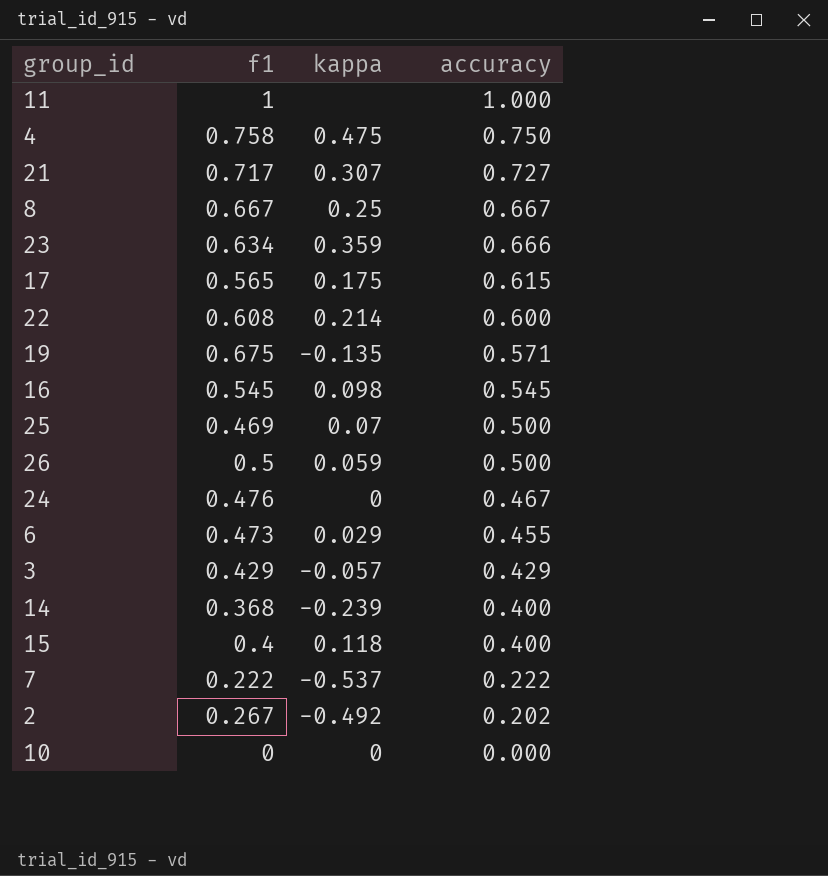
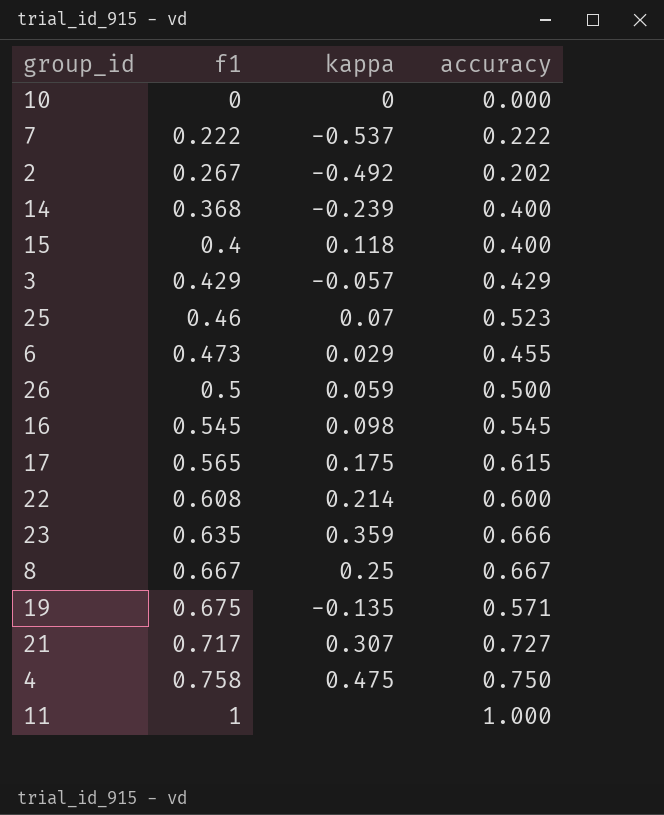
row order: accuracy descending -> f1 ascending
row 24: 0.476 | 0 | 0.467 -> none
25 | f1: 0.469 -> 0.46
25 | accuracy: 0.500 -> 0.523
23 | f1: 0.634 -> 0.635

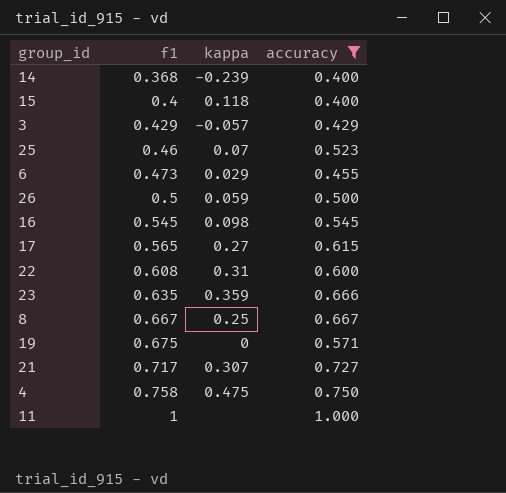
filter: none -> accuracy >= 0.400
17 | kappa: 0.175 -> 0.27
22 | kappa: 0.214 -> 0.31
19 | kappa: -0.135 -> 0

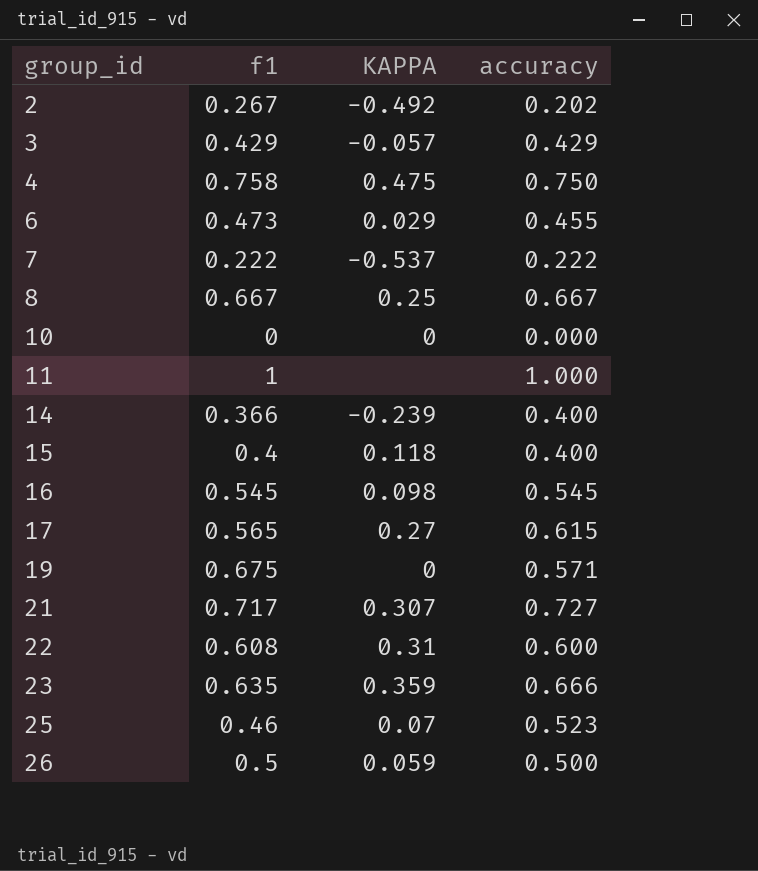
filter: accuracy >= 0.400 -> none
row order: f1 ascending -> group_id ascending
column name: kappa -> KAPPA
14 | f1: 0.368 -> 0.366

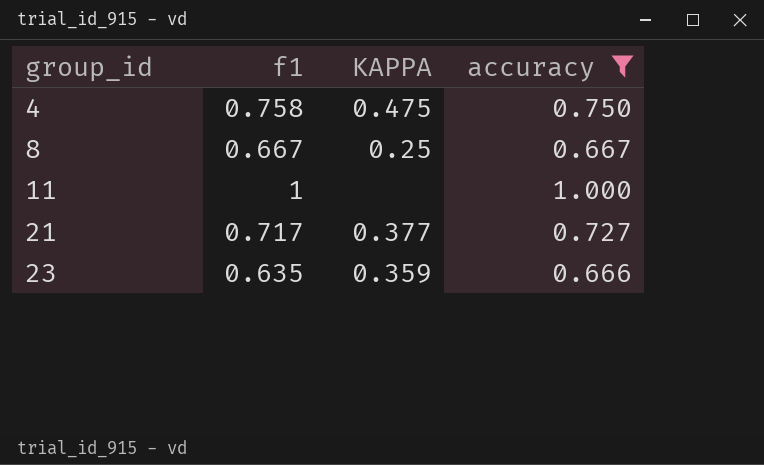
filter: none -> accuracy >= 0.666
21 | KAPPA: 0.307 -> 0.377

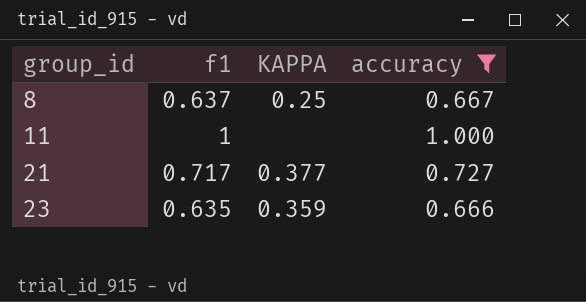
row 4: 0.758 | 0.475 | 0.750 -> none
8 | f1: 0.667 -> 0.637

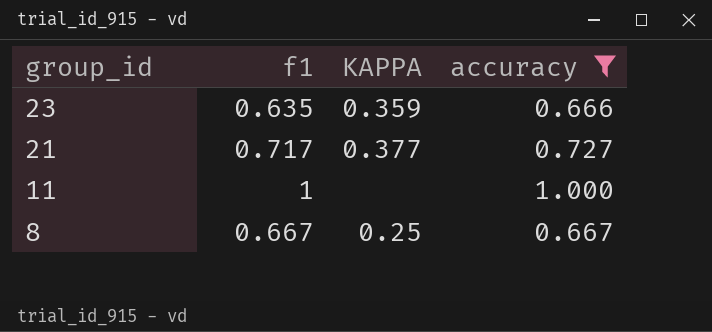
row order: group_id ascending -> group_id descending
8 | f1: 0.637 -> 0.667

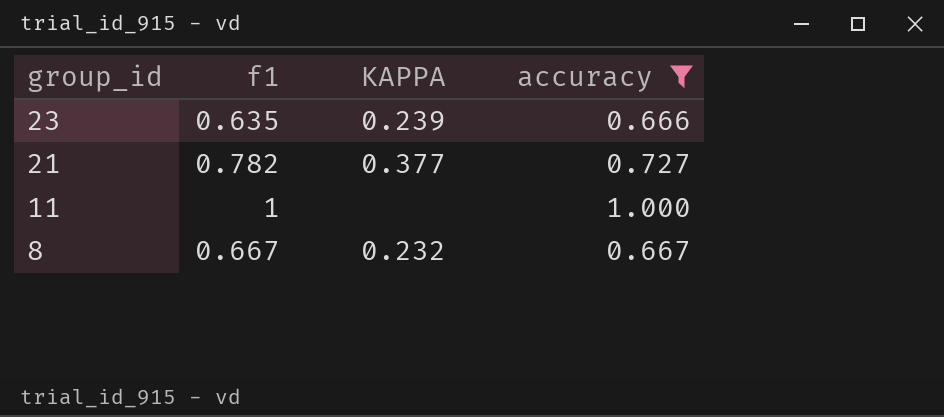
23 | KAPPA: 0.359 -> 0.239
21 | f1: 0.717 -> 0.782
8 | KAPPA: 0.25 -> 0.232

